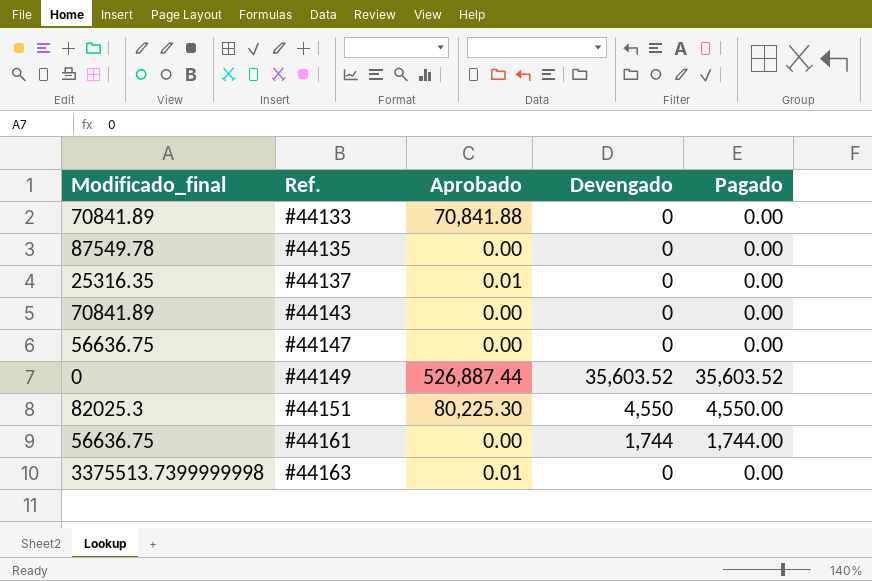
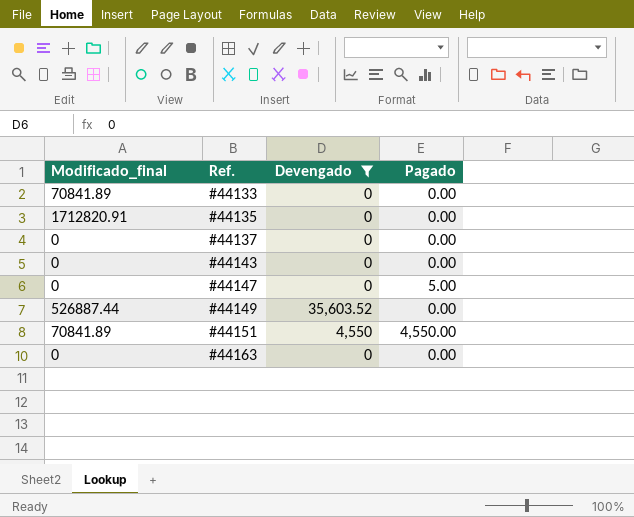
filter: none -> Devengado != 1,744
column Aprobado | position: 3 -> none
#44135 | Modificado_final: 87549.78 -> 1712820.91
#44137 | Modificado_final: 25316.35 -> 0
#44143 | Modificado_final: 70841.89 -> 0
#44147 | Modificado_final: 56636.75 -> 0
#44147 | Pagado: 0.00 -> 5.00
#44149 | Modificado_final: 0 -> 526887.44
#44149 | Pagado: 35,603.52 -> 0.00
#44151 | Modificado_final: 82025.3 -> 70841.89
#44163 | Modificado_final: 3375513.7399999998 -> 0

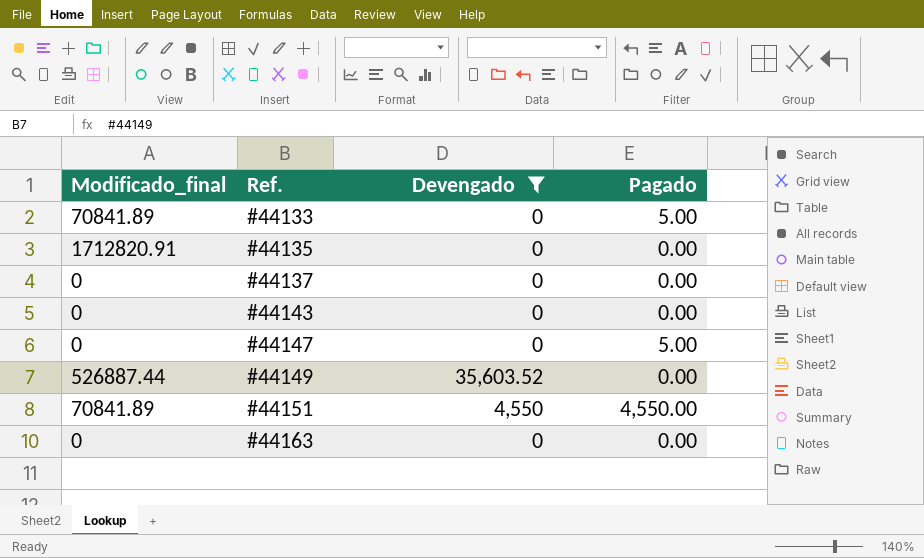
#44133 | Pagado: 0.00 -> 5.00

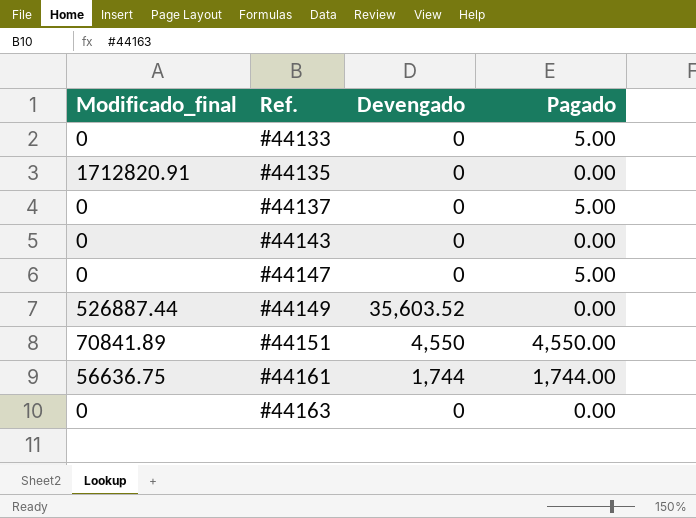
filter: Devengado != 1,744 -> none
#44133 | Modificado_final: 70841.89 -> 0
#44137 | Pagado: 0.00 -> 5.00

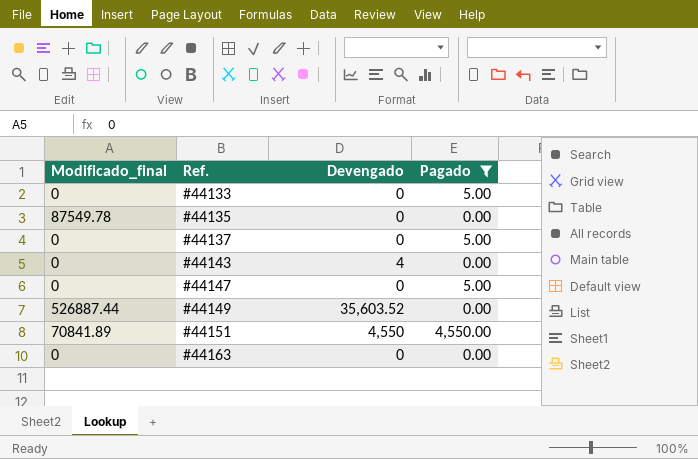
filter: none -> Pagado != 1,744.00
#44135 | Modificado_final: 1712820.91 -> 87549.78
#44143 | Devengado: 0 -> 4

